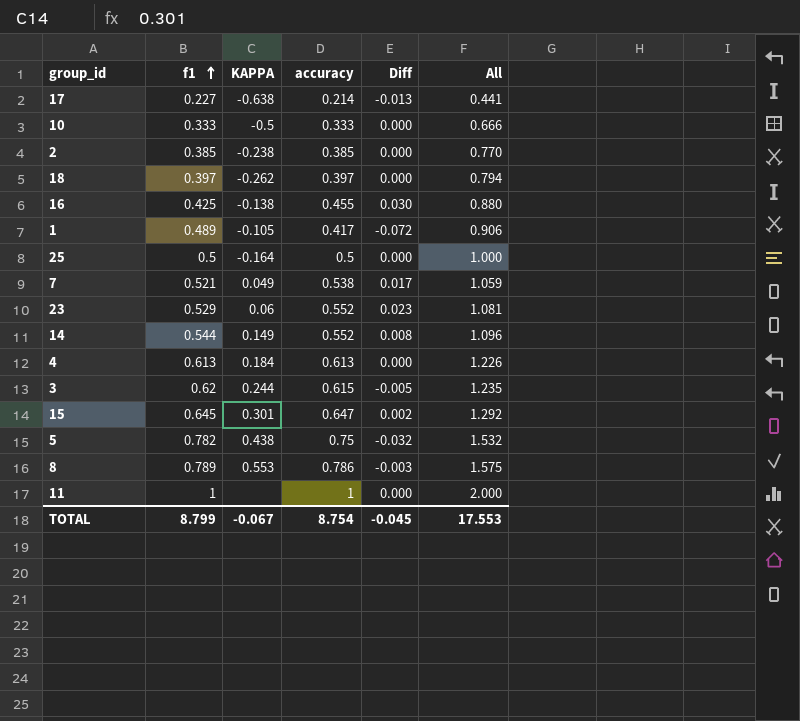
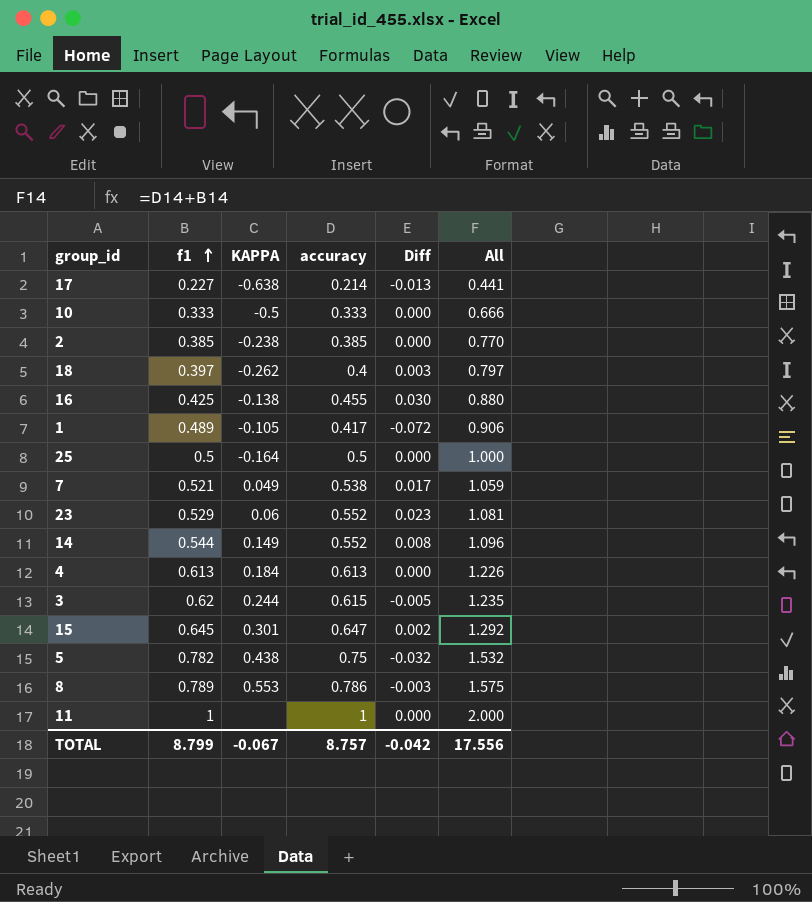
18 | accuracy: 0.397 -> 0.4
18 | Diff: 0.000 -> 0.003
18 | All: 0.794 -> 0.797
TOTAL | accuracy: 8.754 -> 8.757
TOTAL | Diff: -0.045 -> -0.042
TOTAL | All: 17.553 -> 17.556

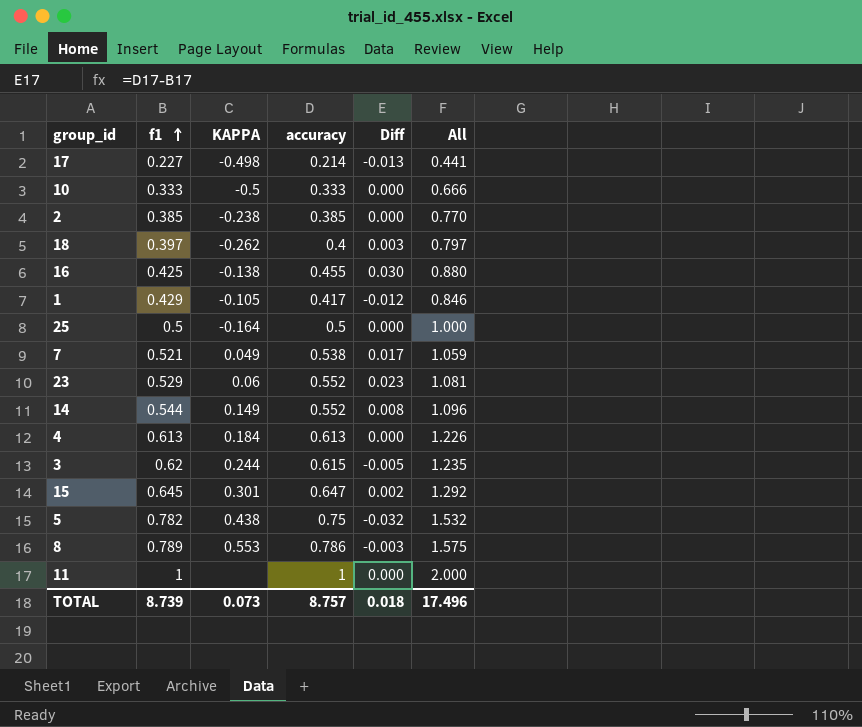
17 | KAPPA: -0.638 -> -0.498
1 | f1: 0.489 -> 0.429
1 | Diff: -0.072 -> -0.012
1 | All: 0.906 -> 0.846
TOTAL | f1: 8.799 -> 8.739
TOTAL | KAPPA: -0.067 -> 0.073
TOTAL | Diff: -0.042 -> 0.018
TOTAL | All: 17.556 -> 17.496

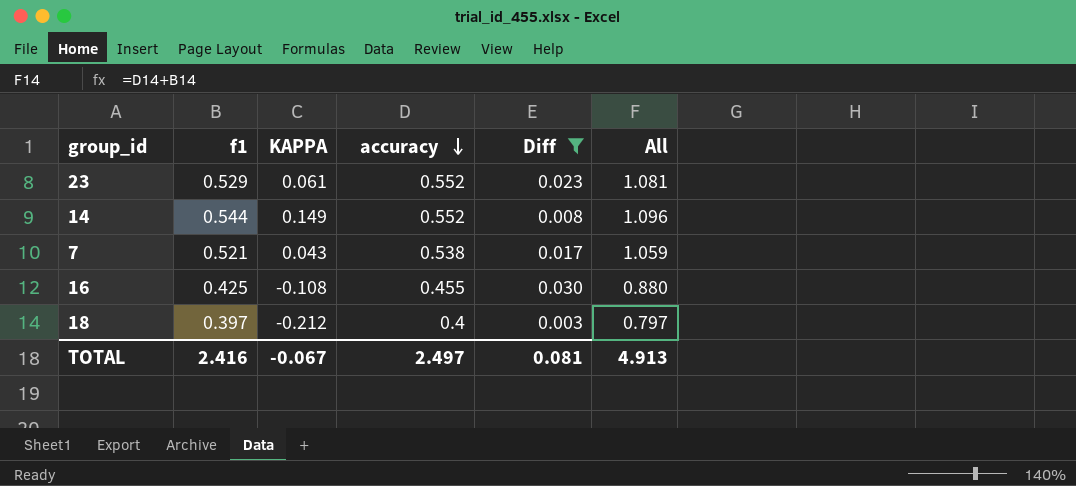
filter: none -> Diff >= 0.003
row order: f1 ascending -> accuracy descending
23 | KAPPA: 0.06 -> 0.061
7 | KAPPA: 0.049 -> 0.043
16 | KAPPA: -0.138 -> -0.108
18 | KAPPA: -0.262 -> -0.212
TOTAL | f1: 8.739 -> 2.416
TOTAL | KAPPA: 0.073 -> -0.067
TOTAL | accuracy: 8.757 -> 2.497
TOTAL | Diff: 0.018 -> 0.081
TOTAL | All: 17.496 -> 4.913

